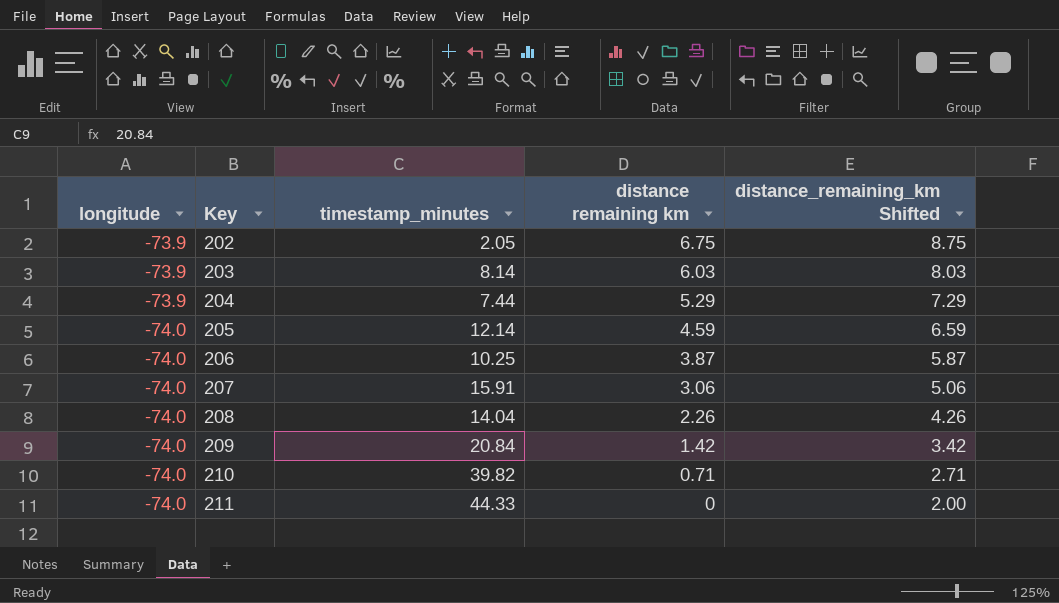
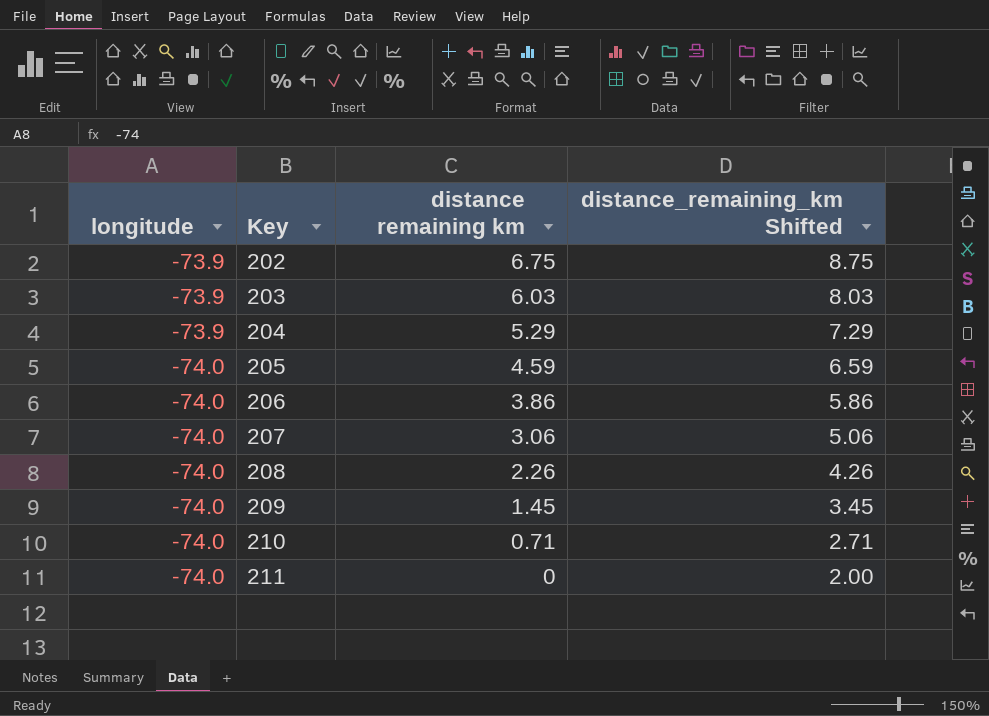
column timestamp_minutes | position: 3 -> none
206 | distance remaining km: 3.87 -> 3.86
206 | distance_remaining_km Shifted: 5.87 -> 5.86
209 | distance remaining km: 1.42 -> 1.45
209 | distance_remaining_km Shifted: 3.42 -> 3.45

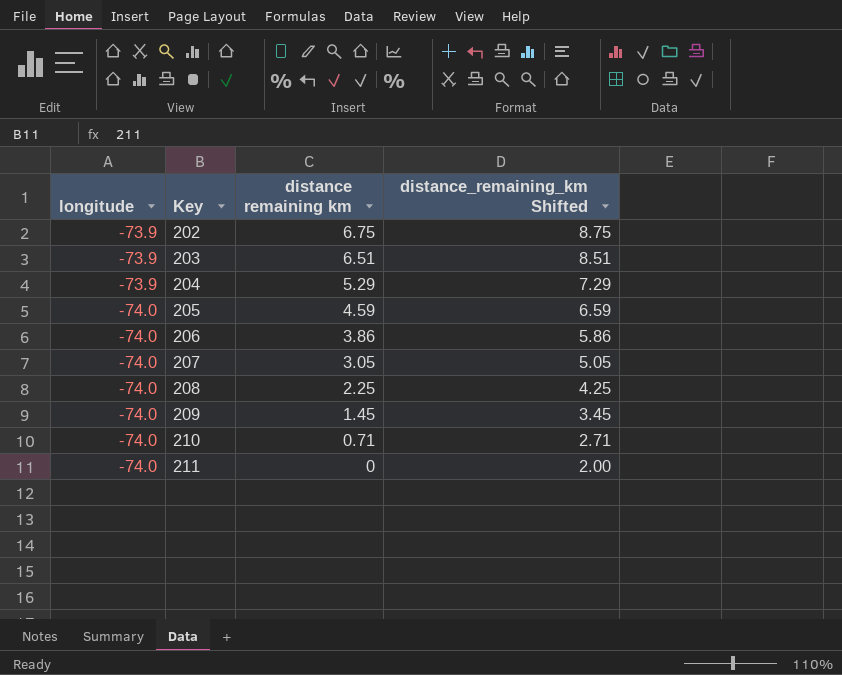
203 | distance remaining km: 6.03 -> 6.51
203 | distance_remaining_km Shifted: 8.03 -> 8.51
207 | distance remaining km: 3.06 -> 3.05
207 | distance_remaining_km Shifted: 5.06 -> 5.05
208 | distance remaining km: 2.26 -> 2.25
208 | distance_remaining_km Shifted: 4.26 -> 4.25

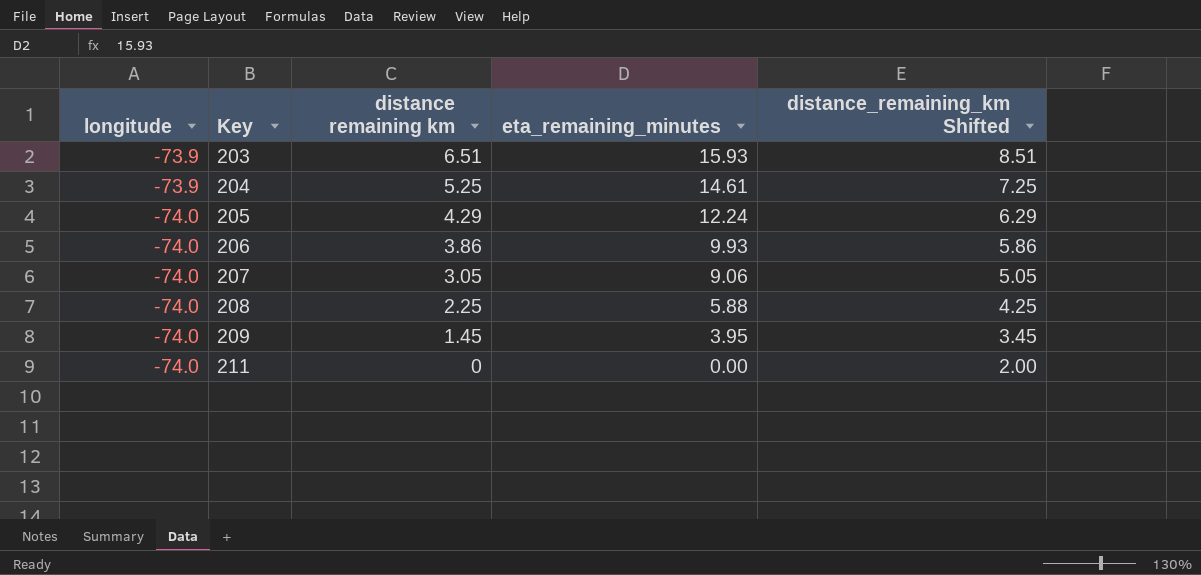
column eta_remaining_minutes | position: none -> 4
row 202: -73.9 | 6.75 | 8.75 -> none
row 210: -74.0 | 0.71 | 2.71 -> none
204 | distance remaining km: 5.29 -> 5.25
204 | distance_remaining_km Shifted: 7.29 -> 7.25
205 | distance remaining km: 4.59 -> 4.29
205 | distance_remaining_km Shifted: 6.59 -> 6.29

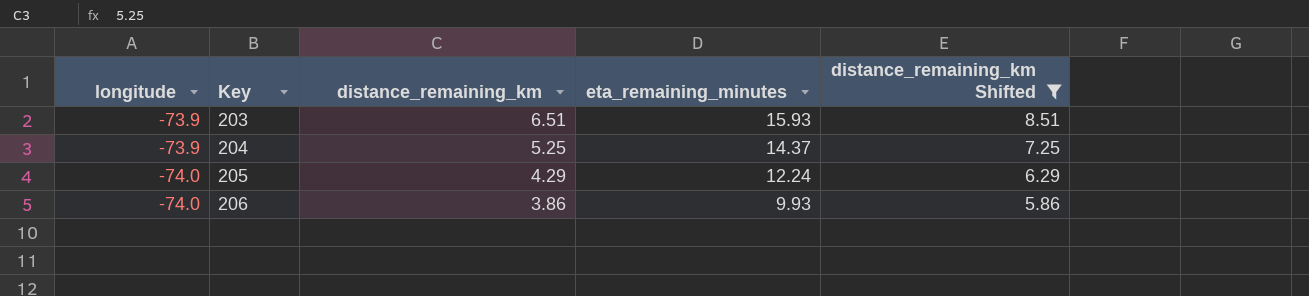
filter: none -> distance_remaining_km Shifted >= 5.86
column name: distance remaining km -> distance_remaining_km
204 | eta_remaining_minutes: 14.61 -> 14.37

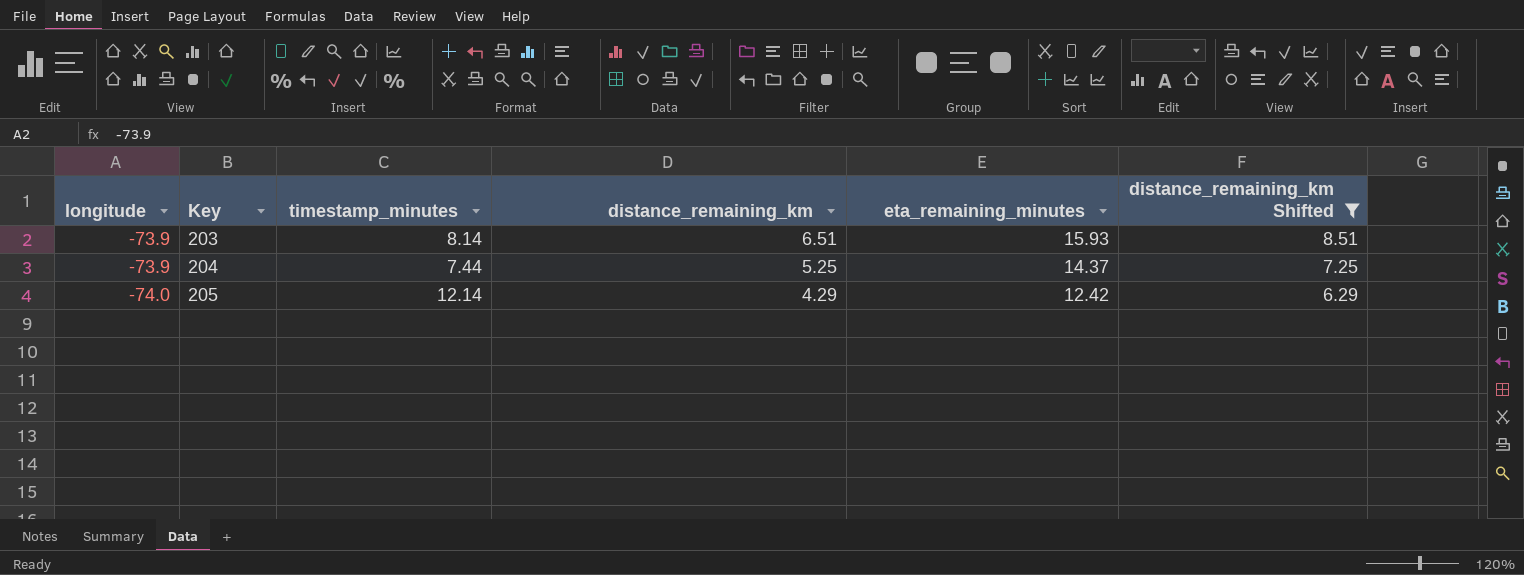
column timestamp_minutes | position: none -> 3
row 206: -74.0 | 3.86 | 9.93 | 5.86 -> none
205 | eta_remaining_minutes: 12.24 -> 12.42

